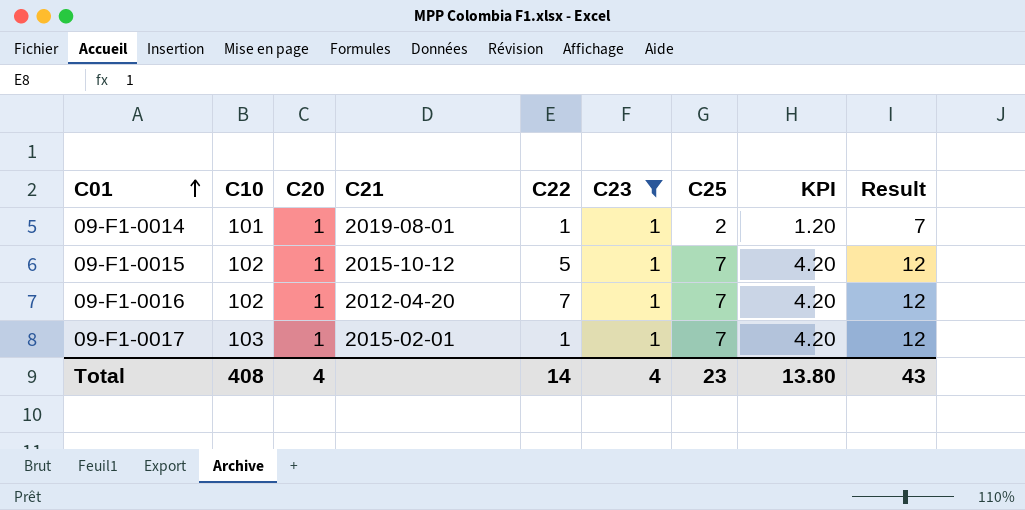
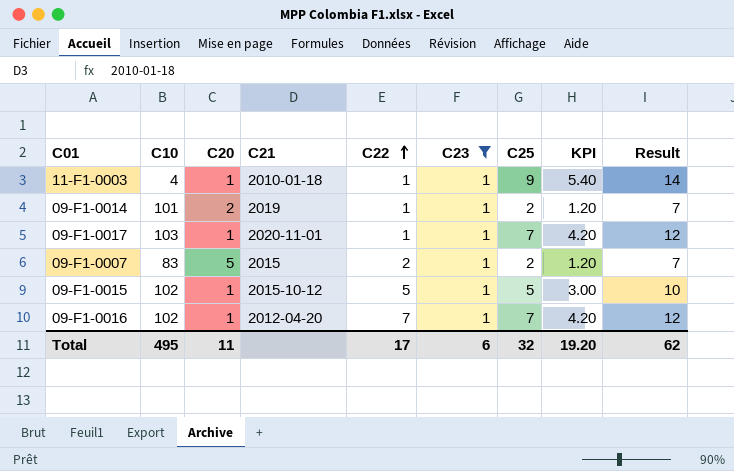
row order: C01 ascending -> C22 ascending
row 11-F1-0003: none -> 4 | 1 | 2010-01-18 | 1 | 1 | 9 | 5.40 | 14
09-F1-0014 | C20: 1 -> 2
09-F1-0014 | C21: 2019-08-01 -> 2019
09-F1-0017 | C21: 2015-02-01 -> 2020-11-01
row 09-F1-0007: none -> 83 | 5 | 2015 | 2 | 1 | 2 | 1.20 | 7
09-F1-0015 | C25: 7 -> 5
09-F1-0015 | KPI: 4.20 -> 3.00
09-F1-0015 | Result: 12 -> 10
Total | C10: 408 -> 495
Total | C20: 4 -> 11
Total | C22: 14 -> 17
Total | C23: 4 -> 6
Total | C25: 23 -> 32
Total | KPI: 13.80 -> 19.20
Total | Result: 43 -> 62

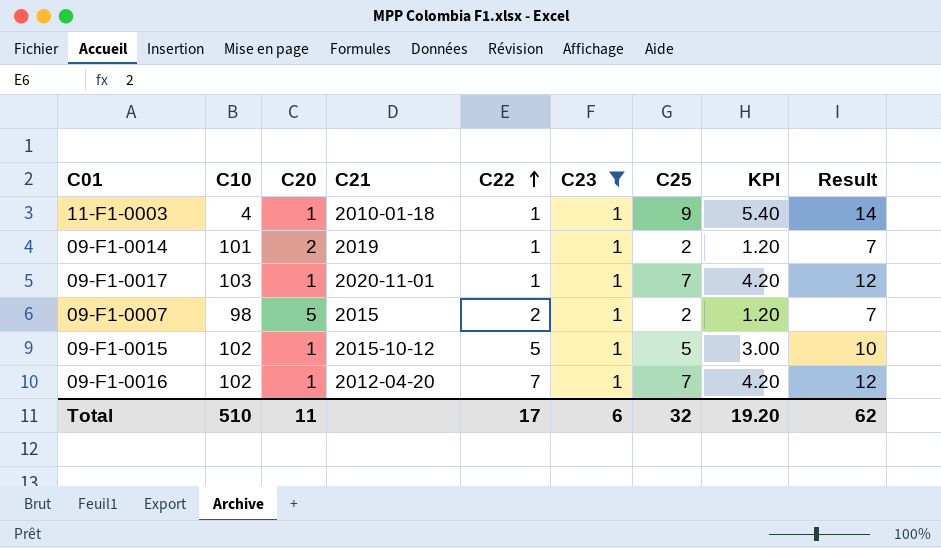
09-F1-0007 | C10: 83 -> 98
Total | C10: 495 -> 510

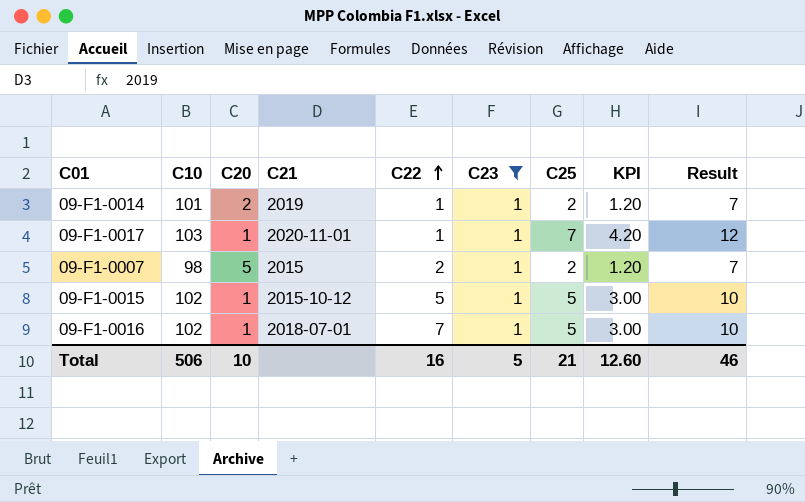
row 11-F1-0003: 4 | 1 | 2010-01-18 | 1 | 1 | 9 | 5.40 | 14 -> none
09-F1-0016 | C21: 2012-04-20 -> 2018-07-01
09-F1-0016 | C25: 7 -> 5
09-F1-0016 | KPI: 4.20 -> 3.00
09-F1-0016 | Result: 12 -> 10
Total | C10: 510 -> 506
Total | C20: 11 -> 10
Total | C22: 17 -> 16
Total | C23: 6 -> 5
Total | C25: 32 -> 21
Total | KPI: 19.20 -> 12.60
Total | Result: 62 -> 46

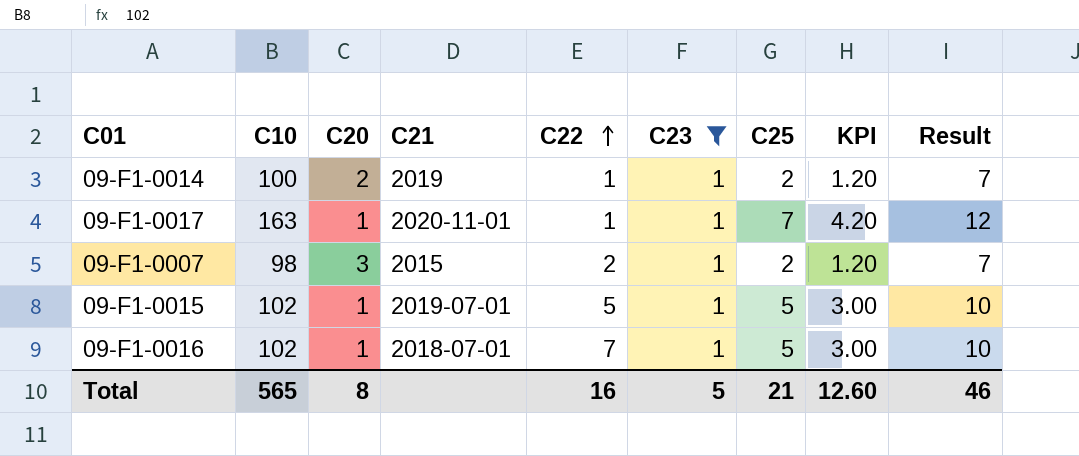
09-F1-0014 | C10: 101 -> 100
09-F1-0017 | C10: 103 -> 163
09-F1-0007 | C20: 5 -> 3
09-F1-0015 | C21: 2015-10-12 -> 2019-07-01
Total | C10: 506 -> 565
Total | C20: 10 -> 8

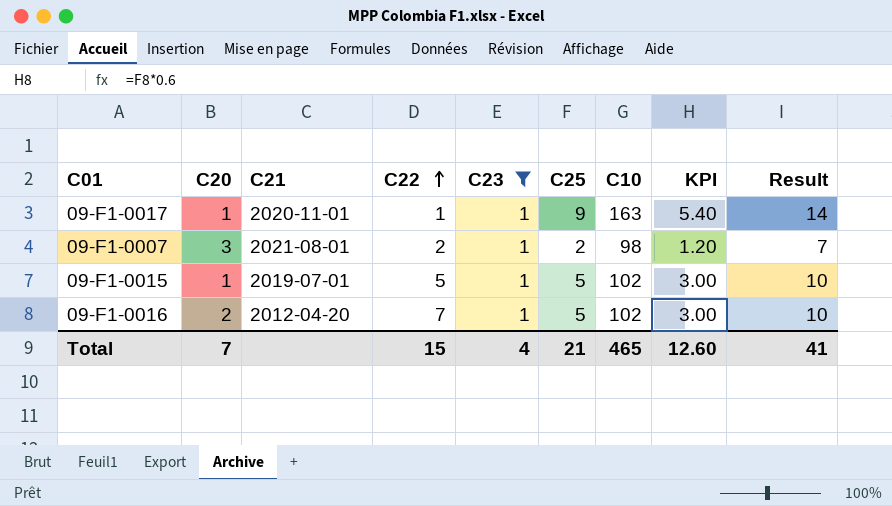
column C10 | position: 2 -> 7
row 09-F1-0014: 100 | 2 | 2019 | 1 | 1 | 2 | 1.20 | 7 -> none
09-F1-0017 | C25: 7 -> 9
09-F1-0017 | KPI: 4.20 -> 5.40
09-F1-0017 | Result: 12 -> 14
09-F1-0007 | C21: 2015 -> 2021-08-01
09-F1-0016 | C20: 1 -> 2
09-F1-0016 | C21: 2018-07-01 -> 2012-04-20
Total | C20: 8 -> 7
Total | C22: 16 -> 15
Total | C23: 5 -> 4
Total | C10: 565 -> 465
Total | Result: 46 -> 41

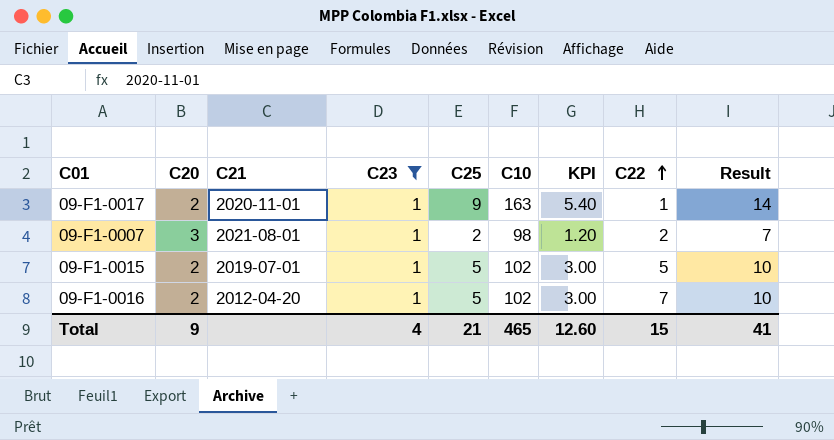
column C22 | position: 4 -> 8
09-F1-0017 | C20: 1 -> 2
09-F1-0015 | C20: 1 -> 2
Total | C20: 7 -> 9

